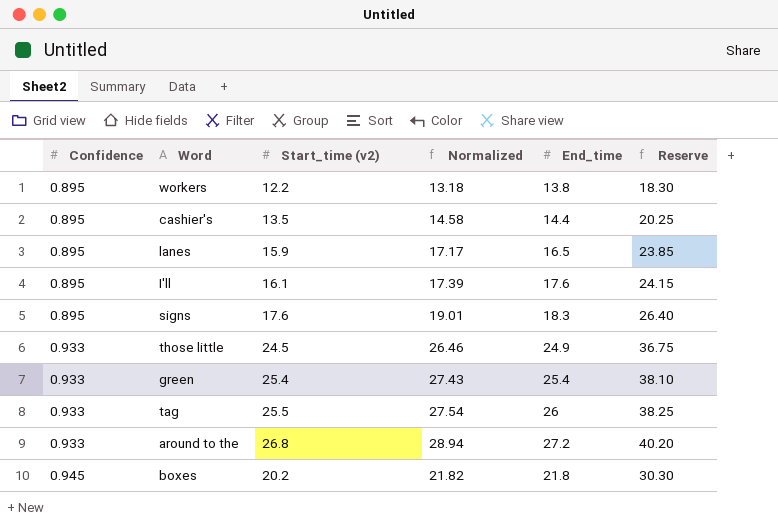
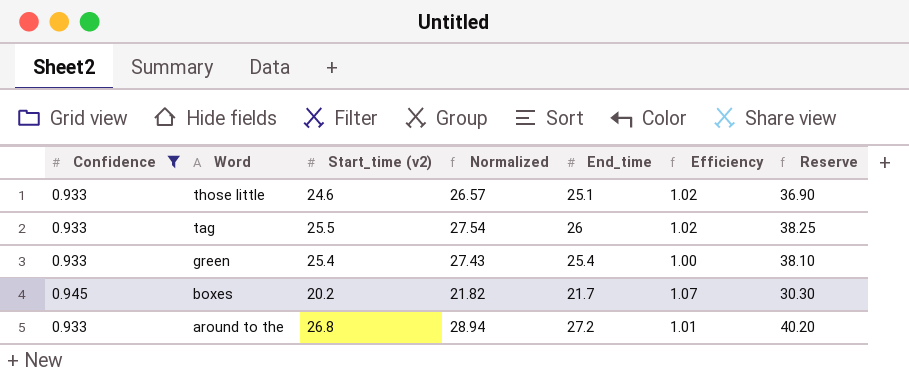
filter: none -> Confidence != 0.895
row order: Confidence ascending -> Word descending
column Efficiency | formula: none -> [End_time] / [Start_time (v2)]
those little | Start_time (v2): 24.5 -> 24.6
those little | Normalized: 26.46 -> 26.57
those little | End_time: 24.9 -> 25.1
those little | Reserve: 36.75 -> 36.90
boxes | End_time: 21.8 -> 21.7

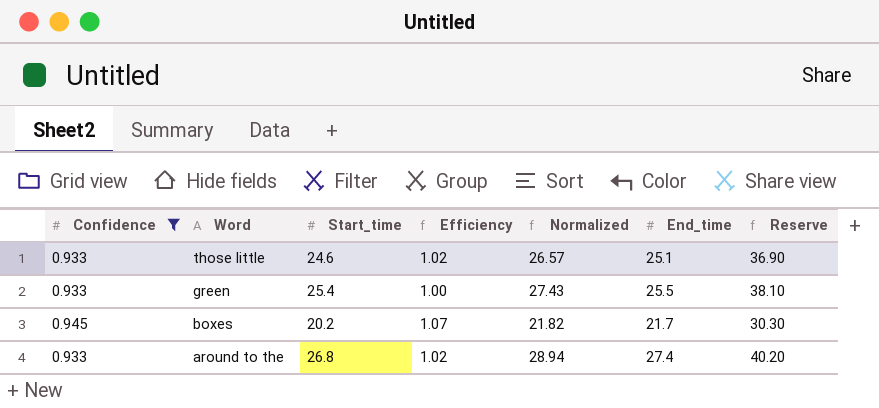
column name: Start_time (v2) -> Start_time
column Efficiency | position: 6 -> 4
row tag: 0.933 | 25.5 | 27.54 | 26 | 1.02 | 38.25 -> none
green | End_time: 25.4 -> 25.5
around to the | Efficiency: 1.01 -> 1.02
around to the | End_time: 27.2 -> 27.4

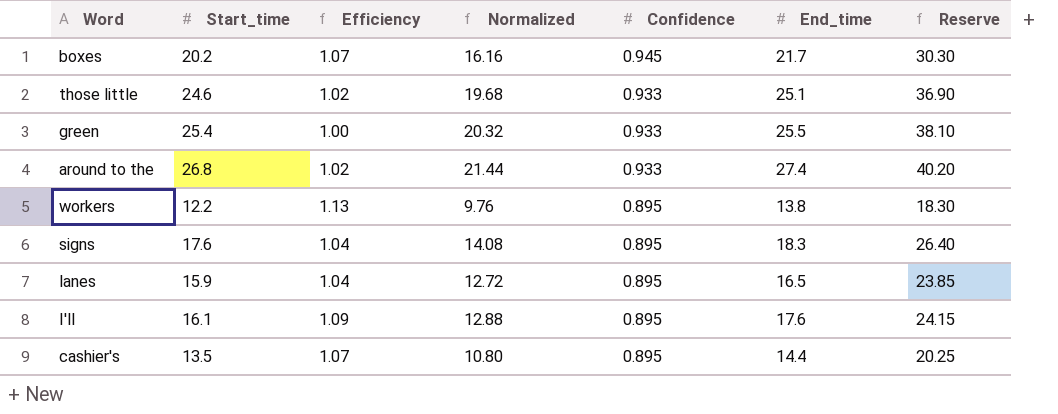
filter: Confidence != 0.895 -> none
row order: Word descending -> Confidence descending
column Normalized | formula: [Start_time] * 1.08 -> [Start_time] * 0.8
column Confidence | position: 1 -> 5

